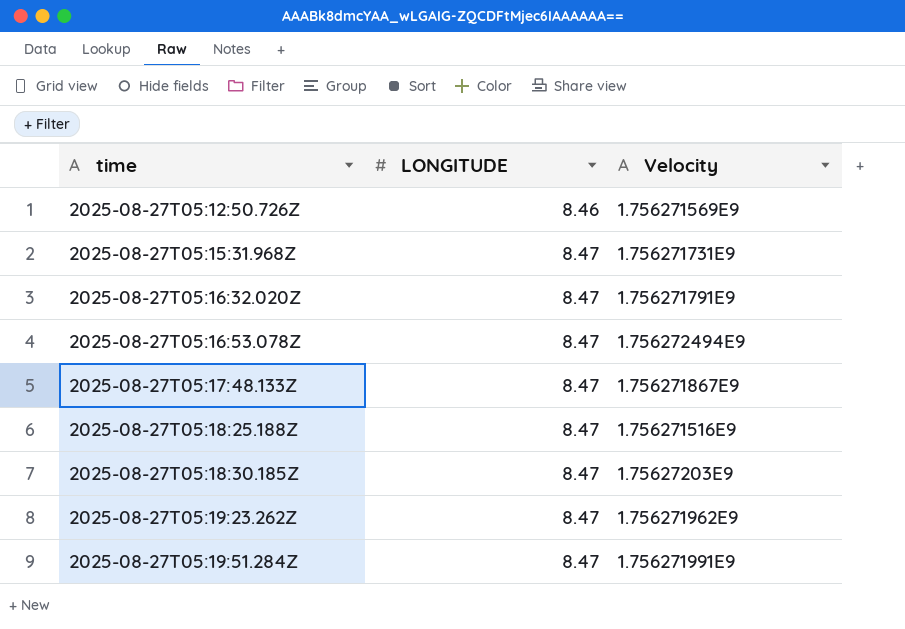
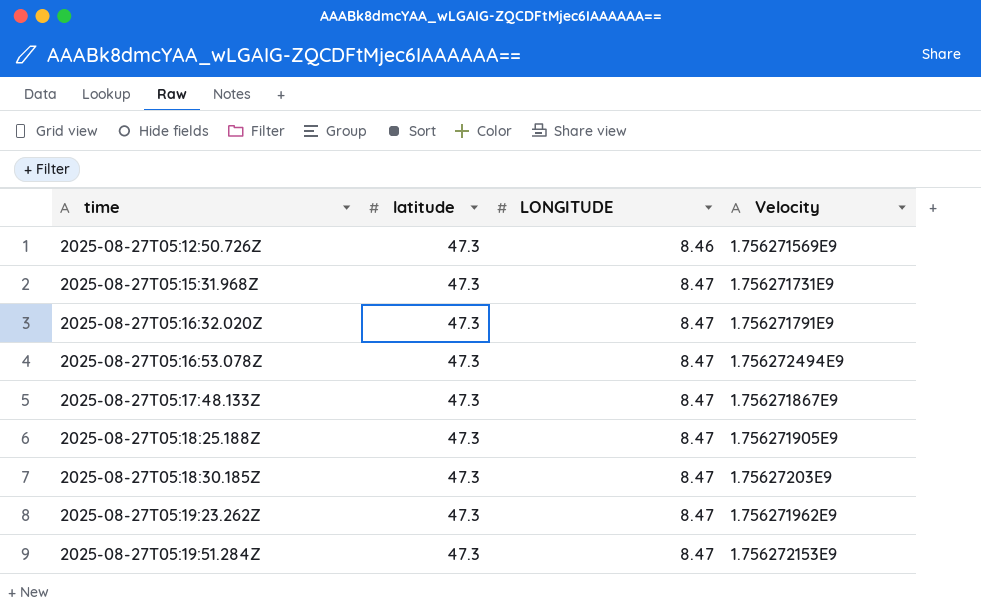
column latitude | position: none -> 2
2025-08-27T05:18:25.188Z | Velocity: 1.756271516E9 -> 1.756271905E9
2025-08-27T05:19:51.284Z | Velocity: 1.756271991E9 -> 1.756272153E9

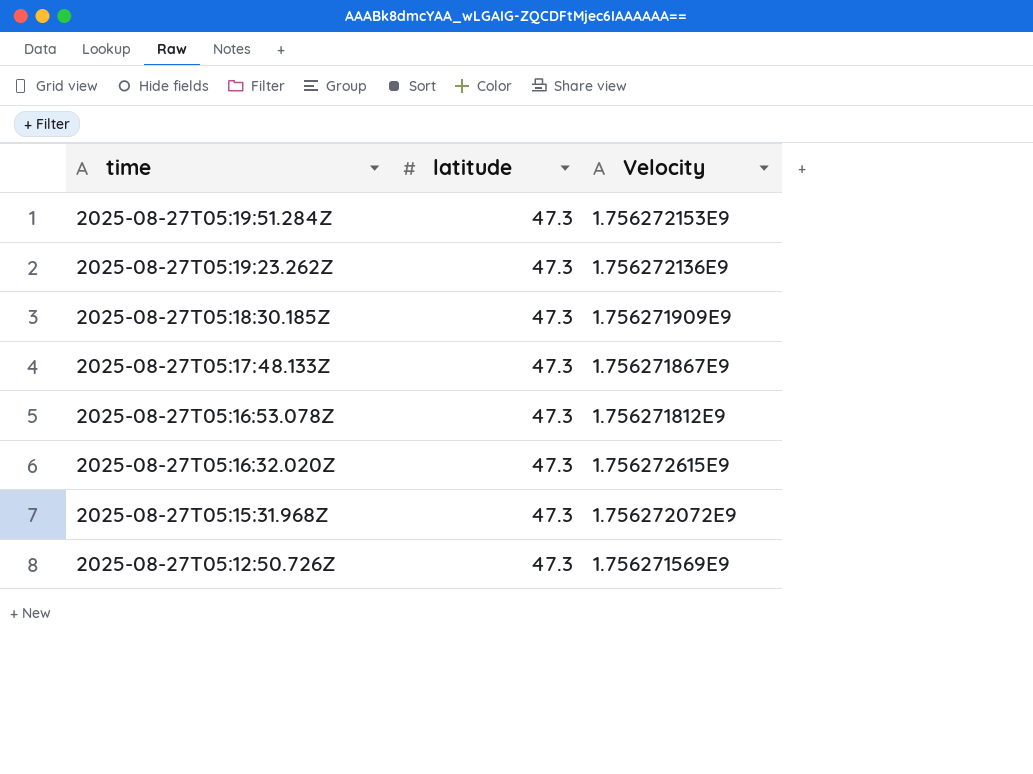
row order: time ascending -> time descending
column LONGITUDE | position: 3 -> none
row 2025-08-27T05:18:25.188Z: 47.3 | 8.47 | 1.756271905E9 -> none
2025-08-27T05:19:23.262Z | Velocity: 1.756271962E9 -> 1.756272136E9
2025-08-27T05:18:30.185Z | Velocity: 1.75627203E9 -> 1.756271909E9
2025-08-27T05:16:53.078Z | Velocity: 1.756272494E9 -> 1.756271812E9
2025-08-27T05:16:32.020Z | Velocity: 1.756271791E9 -> 1.756272615E9
2025-08-27T05:15:31.968Z | Velocity: 1.756271731E9 -> 1.756272072E9

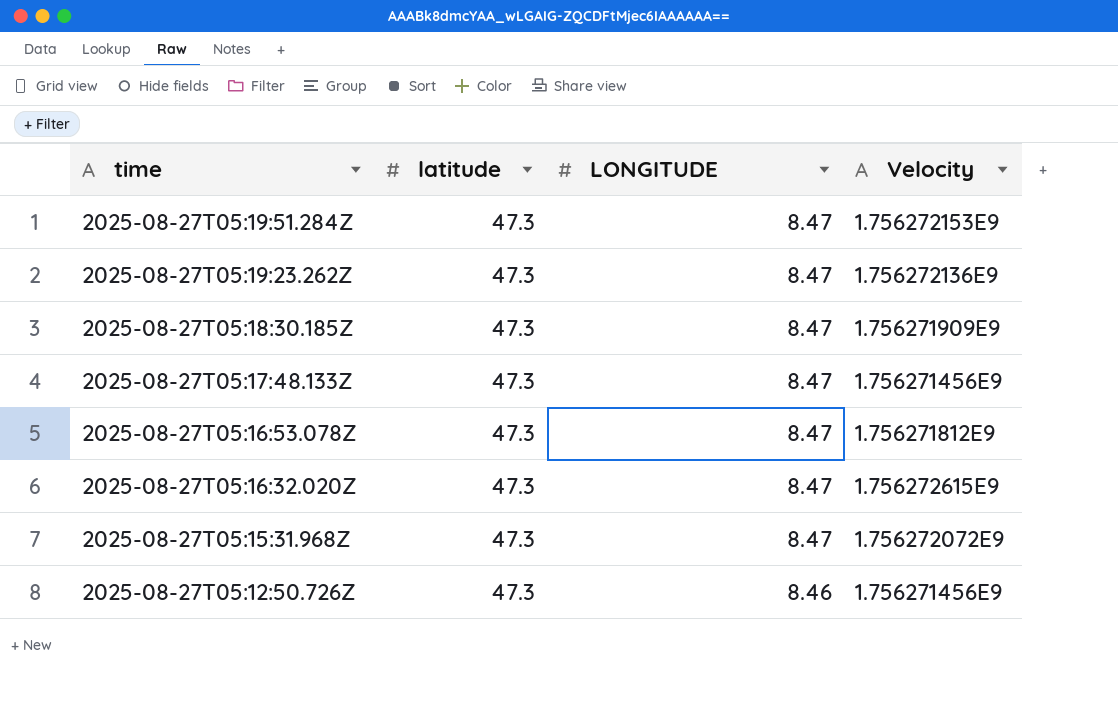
column LONGITUDE | position: none -> 3
2025-08-27T05:17:48.133Z | Velocity: 1.756271867E9 -> 1.756271456E9
2025-08-27T05:12:50.726Z | Velocity: 1.756271569E9 -> 1.756271456E9

